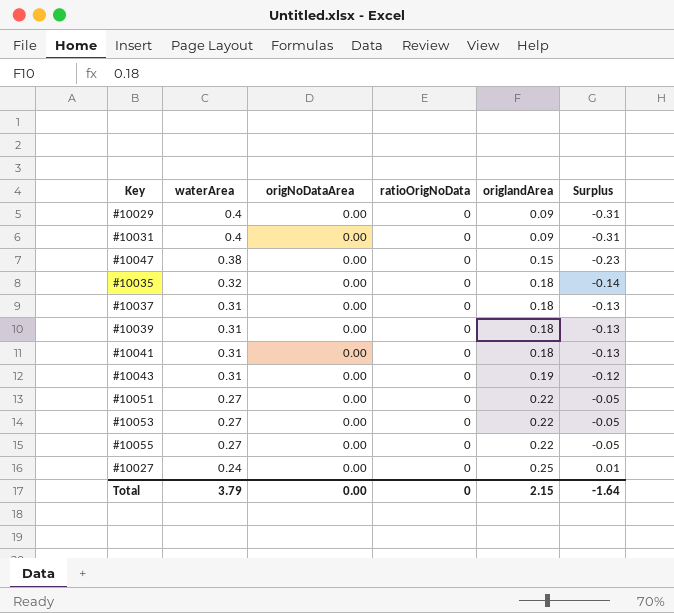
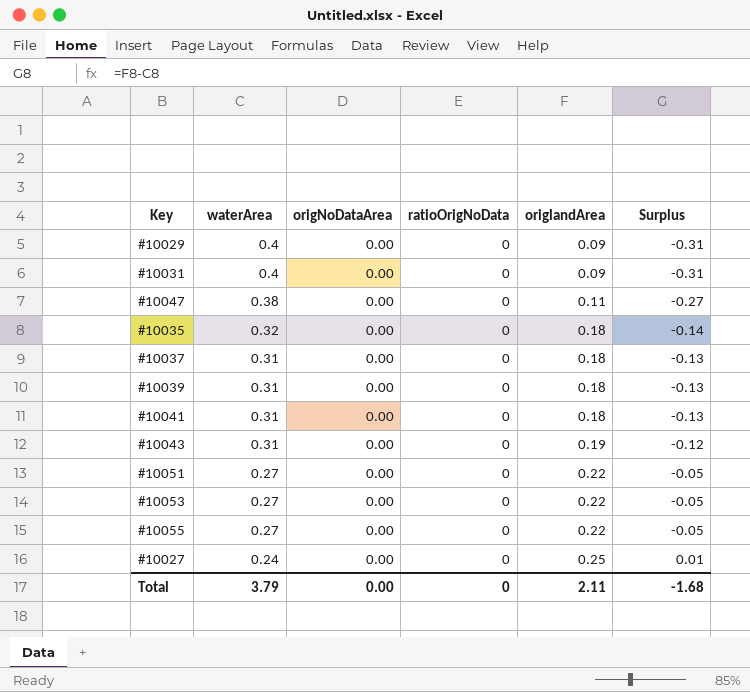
#10047 | origlandArea: 0.15 -> 0.11
#10047 | Surplus: -0.23 -> -0.27
Total | origlandArea: 2.15 -> 2.11
Total | Surplus: -1.64 -> -1.68

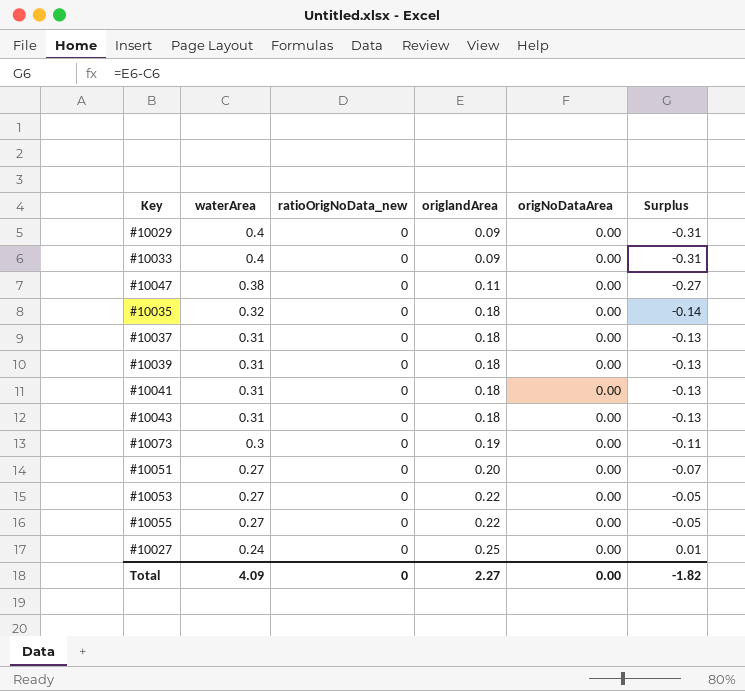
column name: ratioOrigNoData -> ratioOrigNoData_new
column origNoDataArea | position: 3 -> 5
row #10031: 0.4 | 0.00 | 0 | 0.09 | -0.31 -> none
row #10033: none -> 0.4 | 0 | 0.09 | 0.00 | -0.31
#10043 | origlandArea: 0.19 -> 0.18
#10043 | Surplus: -0.12 -> -0.13
row #10073: none -> 0.3 | 0 | 0.19 | 0.00 | -0.11
#10051 | origlandArea: 0.22 -> 0.20
#10051 | Surplus: -0.05 -> -0.07
Total | waterArea: 3.79 -> 4.09
Total | origlandArea: 2.11 -> 2.27
Total | Surplus: -1.68 -> -1.82

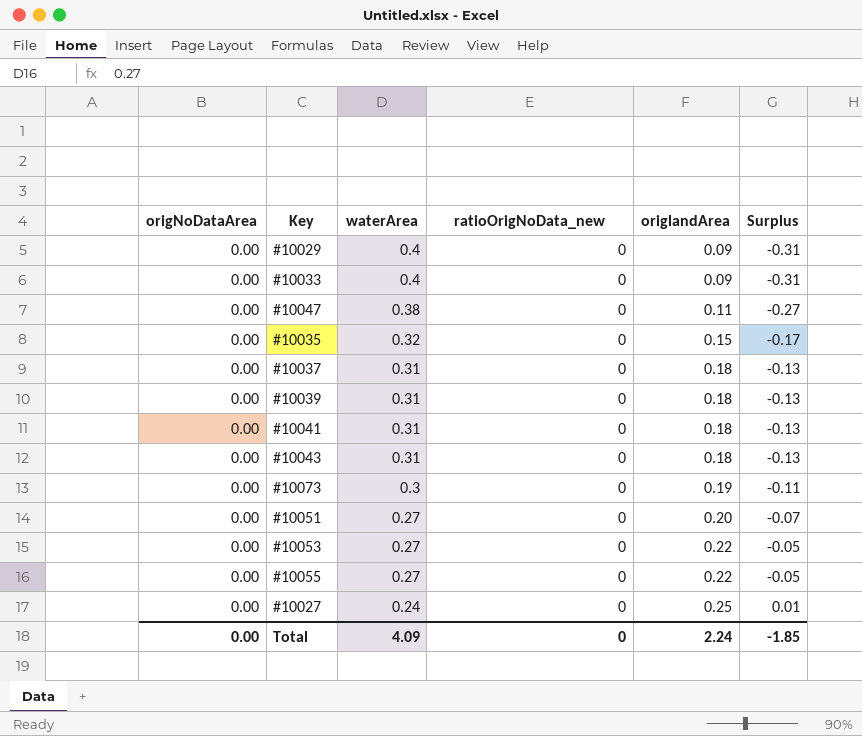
column origNoDataArea | position: 5 -> 1
#10035 | origlandArea: 0.18 -> 0.15
#10035 | Surplus: -0.14 -> -0.17
Total | origlandArea: 2.27 -> 2.24
Total | Surplus: -1.82 -> -1.85

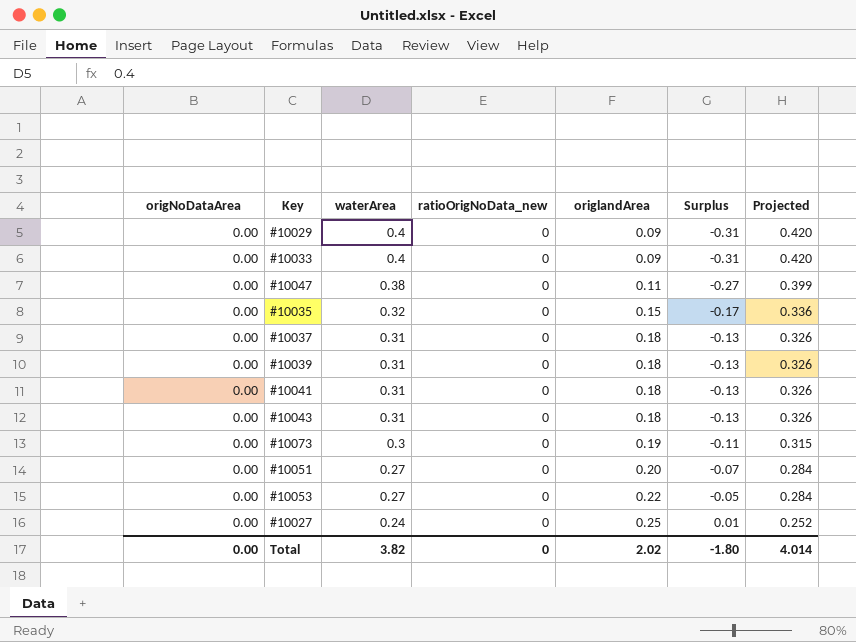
column Projected | formula: none -> [waterArea] * 1.05
row #10055: 0.00 | 0.27 | 0 | 0.22 | -0.05 -> none
Total | waterArea: 4.09 -> 3.82
Total | origlandArea: 2.24 -> 2.02
Total | Surplus: -1.85 -> -1.80

